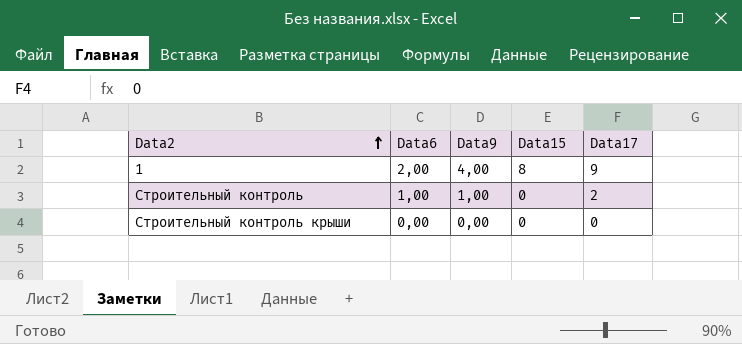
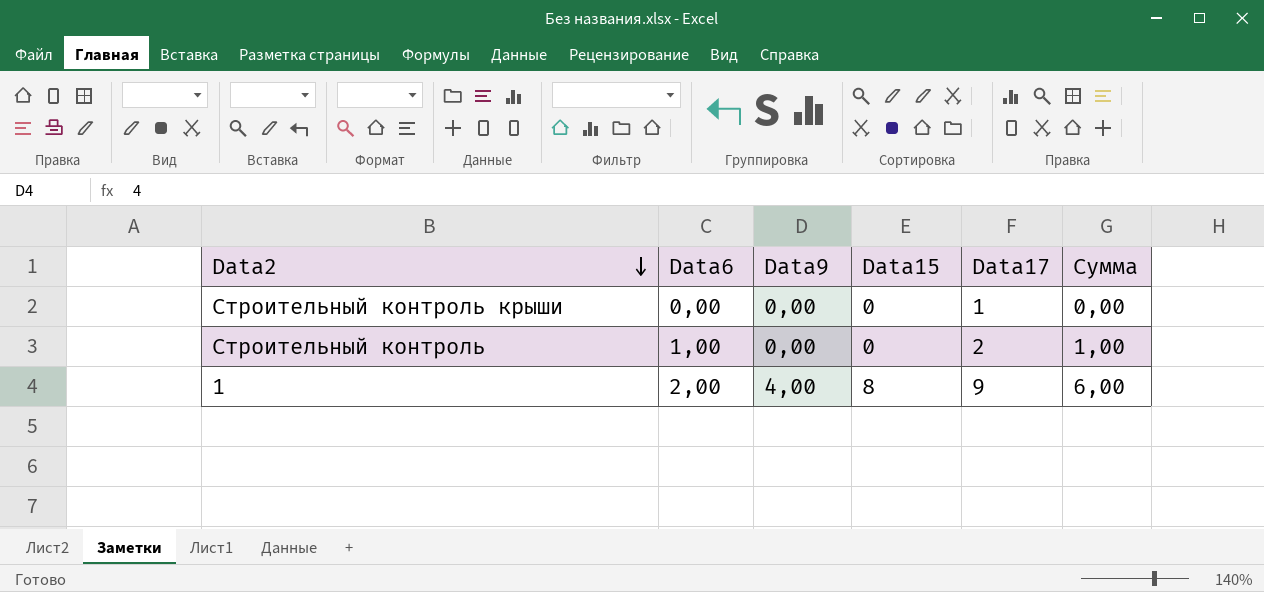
row order: Data2 ascending -> Data2 descending
column Сумма | formula: none -> [Data6] + [Data9]
Строительный контроль крыши | Data17: 0 -> 1
Строительный контроль | Data9: 1,00 -> 0,00

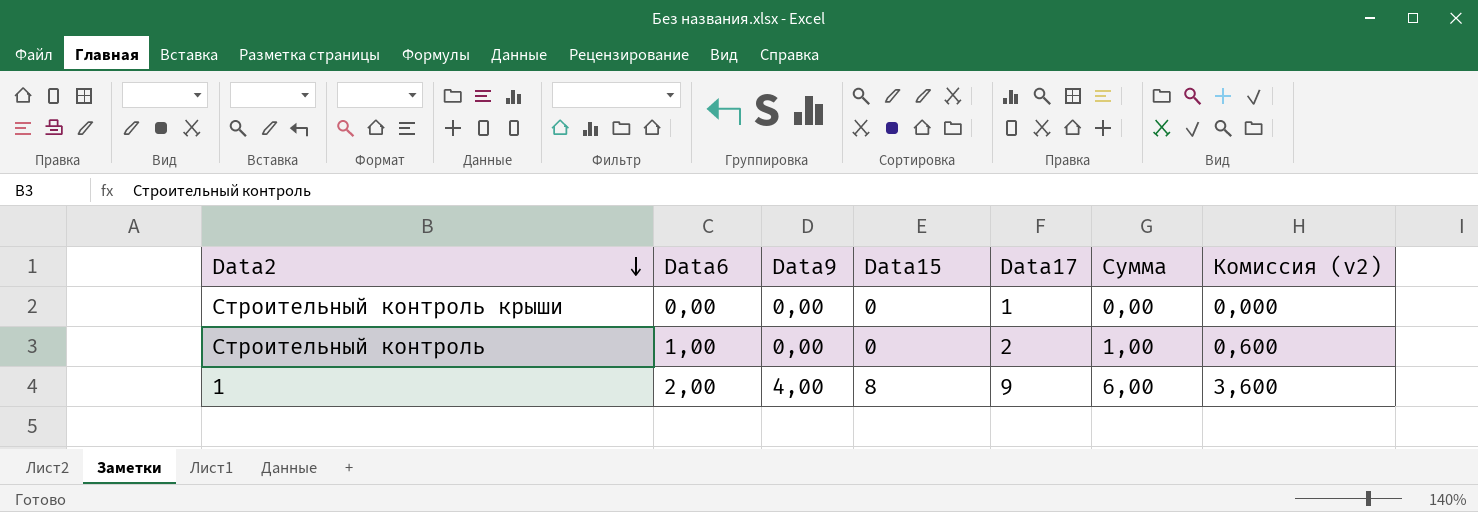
column Комиссия (v2) | formula: none -> [Сумма] * 0,6

